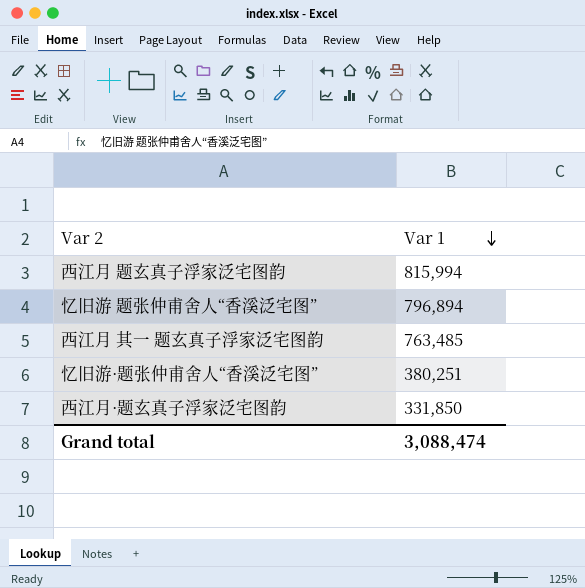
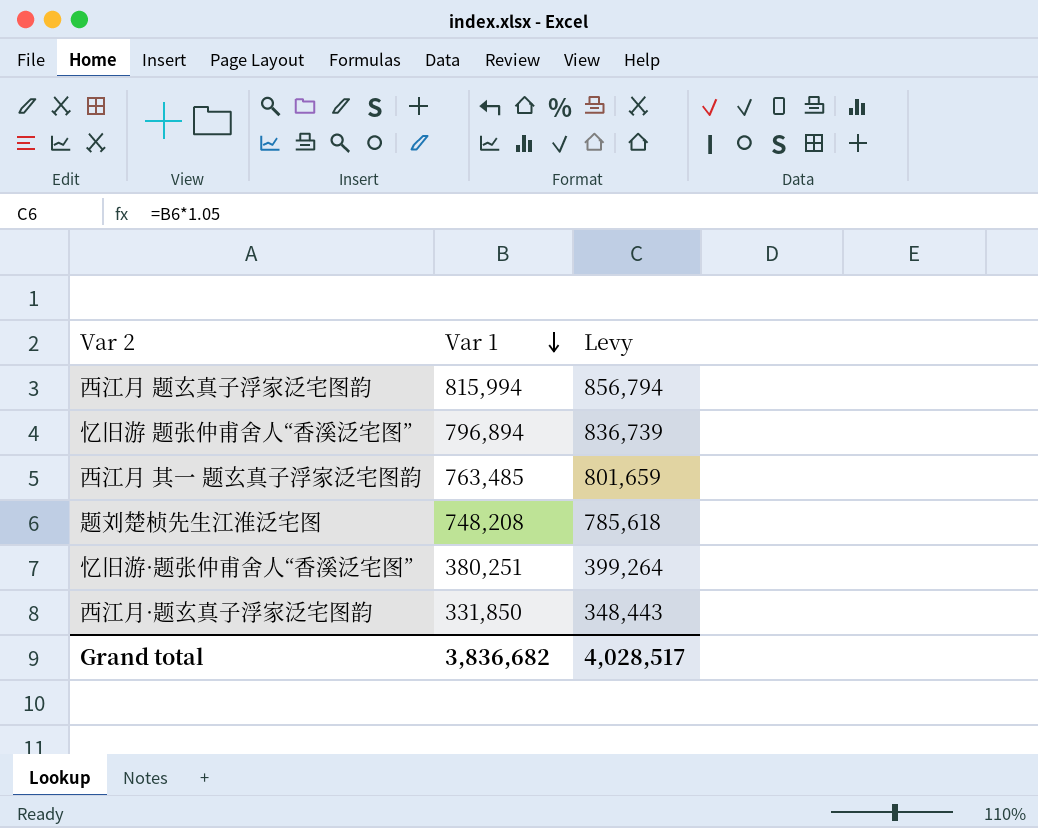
column Levy | formula: none -> [Var 1] * 1.05
row 题刘楚桢先生江淮泛宅图: none -> 748,208 | 785,618
Grand total | Var 1: 3,088,474 -> 3,836,682

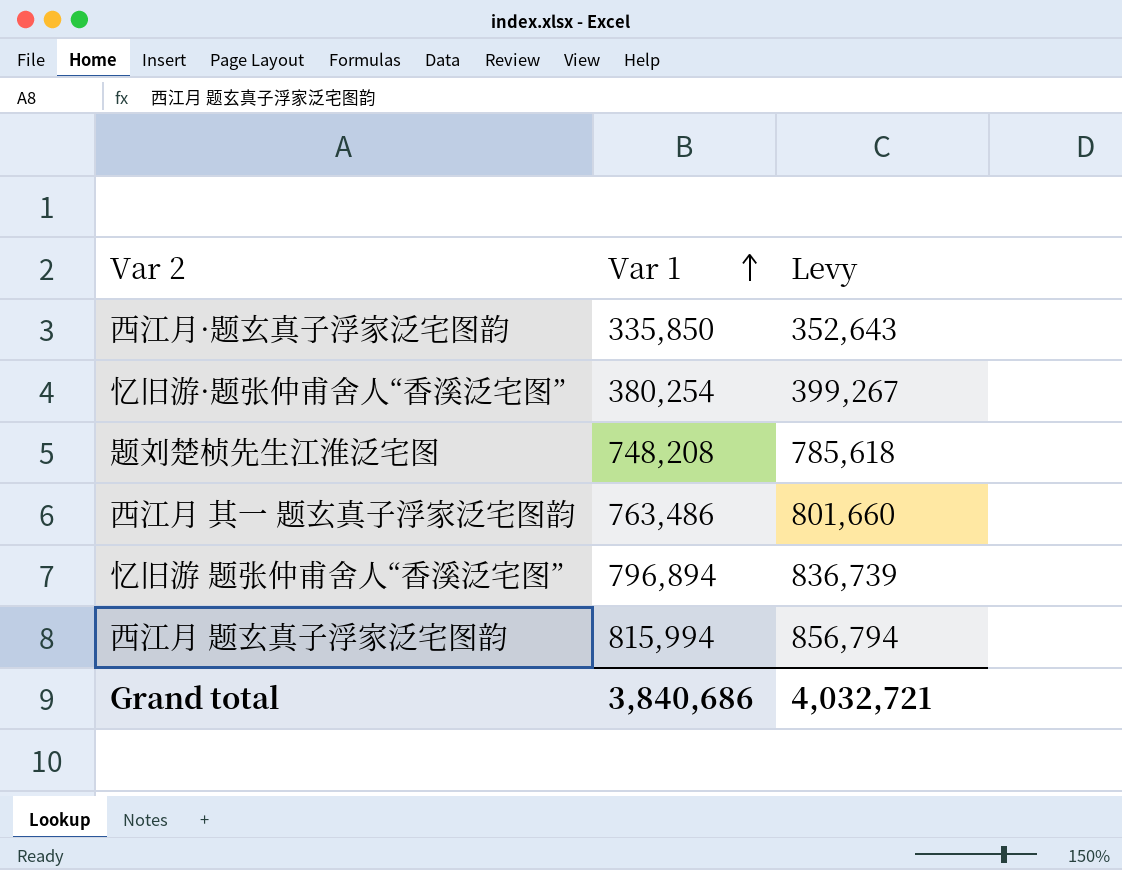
row order: Var 1 descending -> Var 1 ascending
西江月·题玄真子浮家泛宅图韵 | Var 1: 331,850 -> 335,850
西江月·题玄真子浮家泛宅图韵 | Levy: 348,443 -> 352,643
忆旧游·题张仲甫舍人“香溪泛宅图” | Var 1: 380,251 -> 380,254
忆旧游·题张仲甫舍人“香溪泛宅图” | Levy: 399,264 -> 399,267
西江月 其一 题玄真子浮家泛宅图韵 | Var 1: 763,485 -> 763,486
西江月 其一 题玄真子浮家泛宅图韵 | Levy: 801,659 -> 801,660
Grand total | Var 1: 3,836,682 -> 3,840,686
Grand total | Levy: 4,028,517 -> 4,032,721

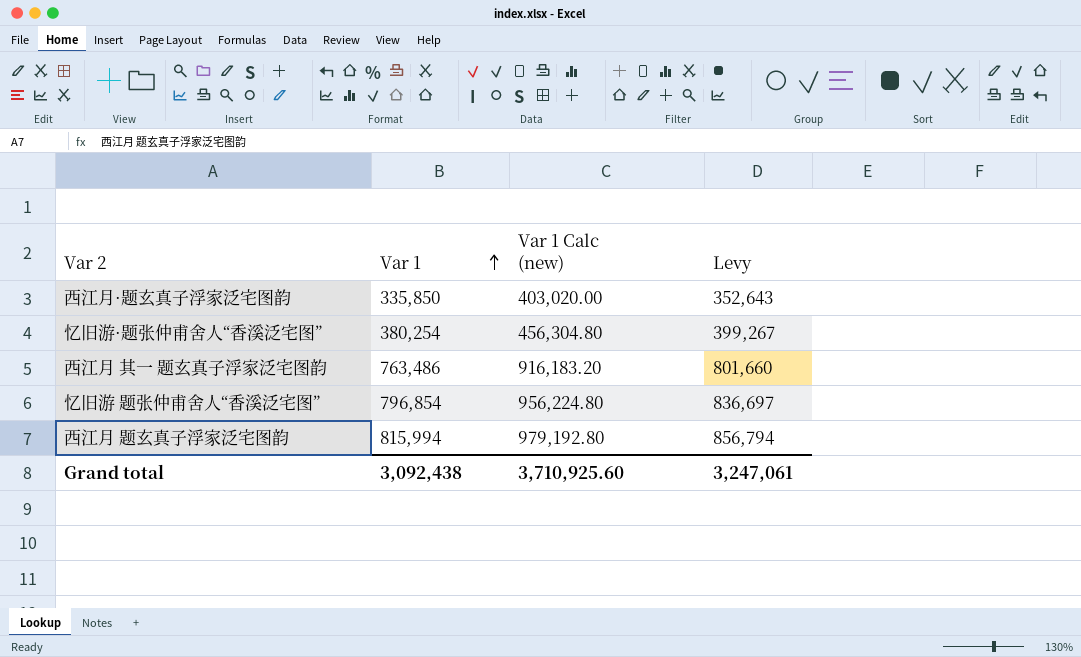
column Var 1 Calc (new) | formula: none -> [Var 1] * 1.2
row 题刘楚桢先生江淮泛宅图: 748,208 | 785,618 -> none
忆旧游 题张仲甫舍人“香溪泛宅图” | Var 1: 796,894 -> 796,854
忆旧游 题张仲甫舍人“香溪泛宅图” | Levy: 836,739 -> 836,697
Grand total | Var 1: 3,840,686 -> 3,092,438
Grand total | Levy: 4,032,721 -> 3,247,061

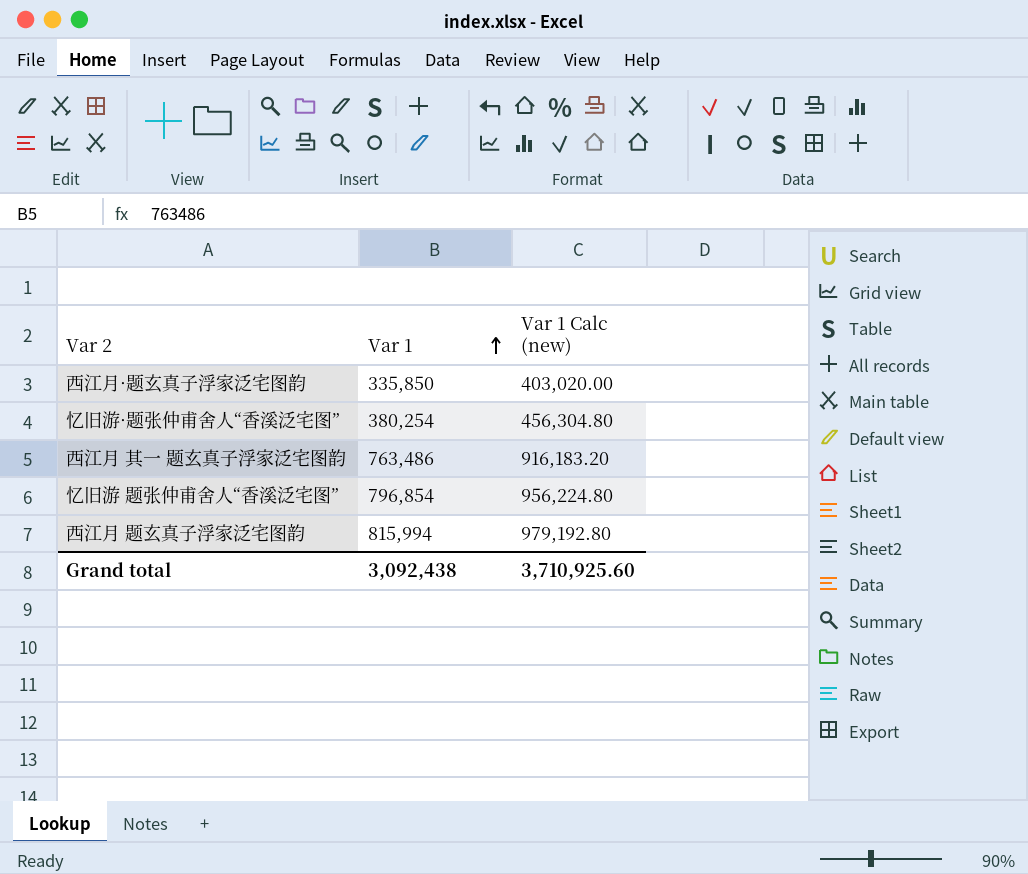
column Levy | formula: [Var 1] * 1.05 -> none

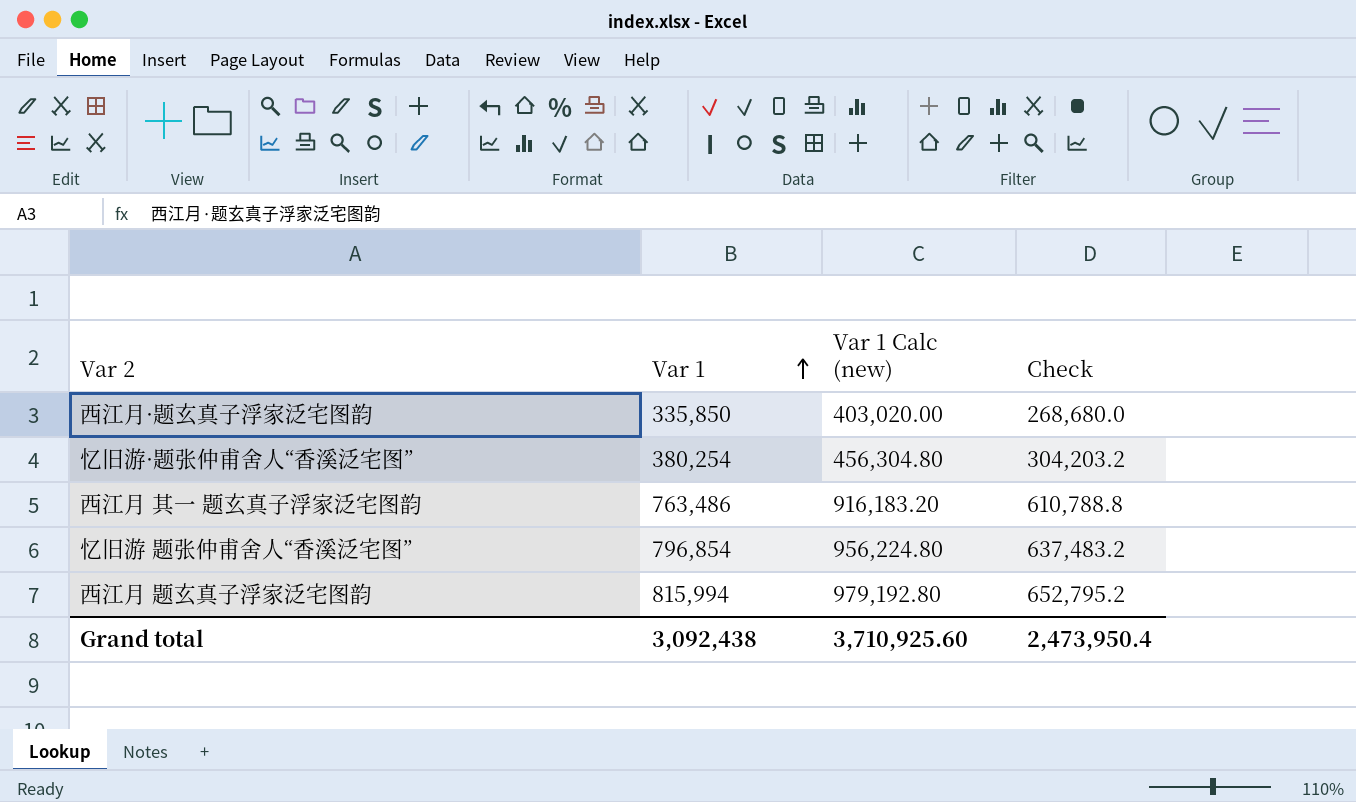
column Check | formula: none -> [Var 1] * 0.8

